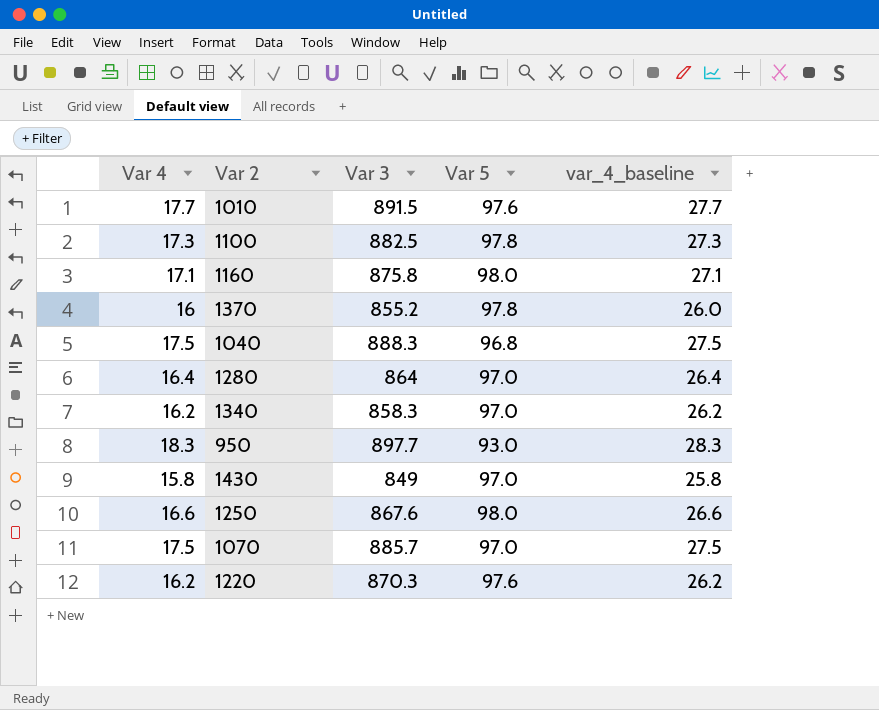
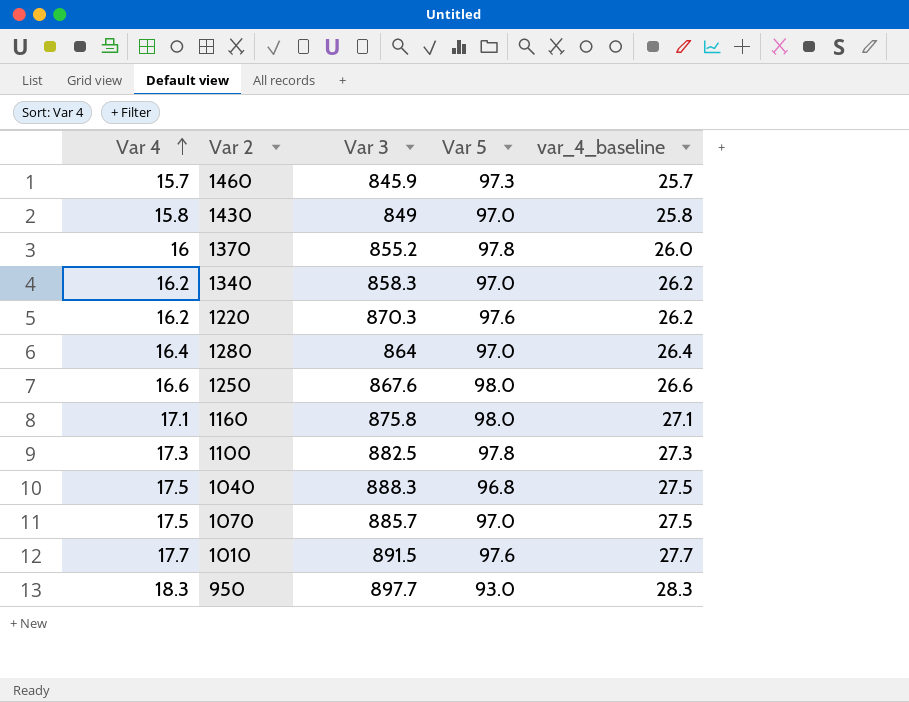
row order: none -> Var 4 ascending
row 1460: none -> 15.7 | 845.9 | 97.3 | 25.7

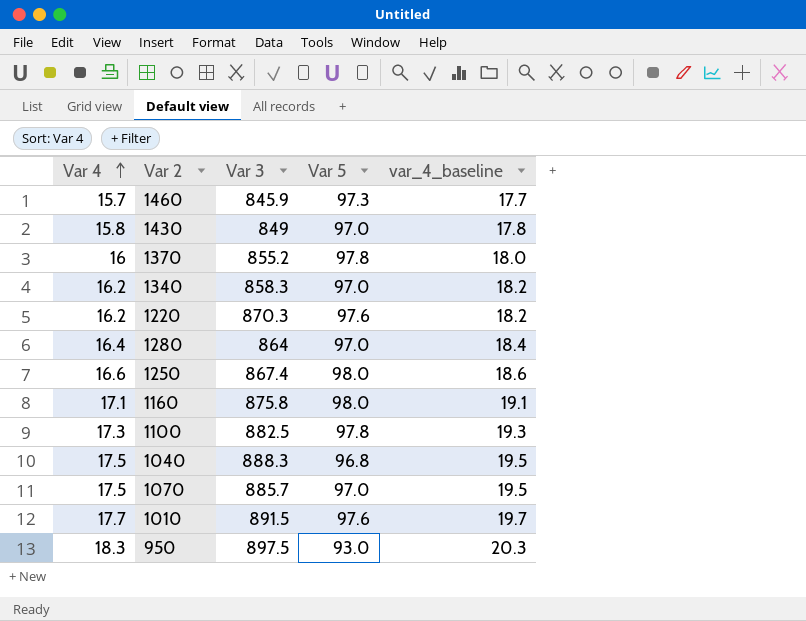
column var_4_baseline | formula: [Var 4] + 10 -> [Var 4] + 2
1250 | Var 3: 867.6 -> 867.4
950 | Var 3: 897.7 -> 897.5

